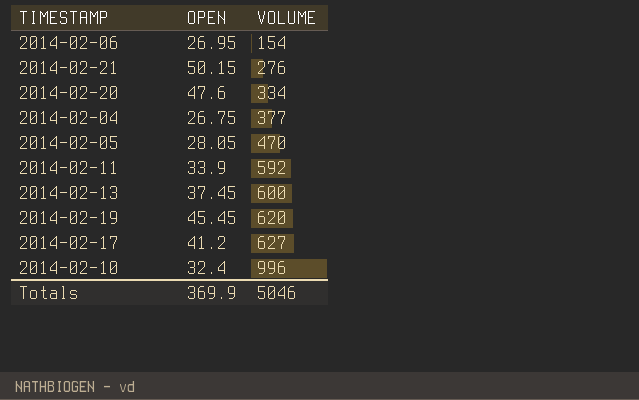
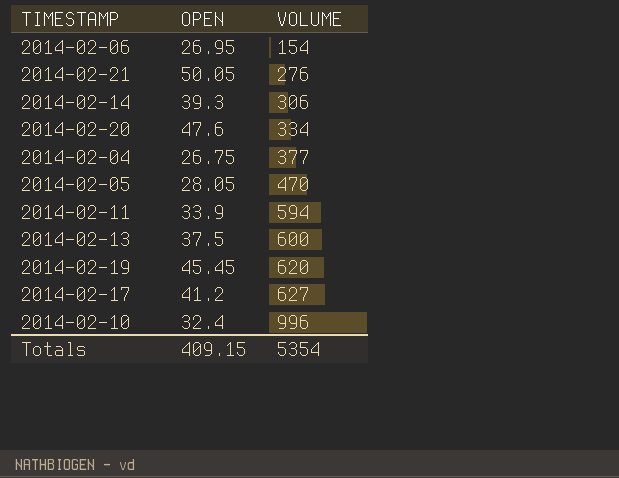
2014-02-21 | OPEN: 50.15 -> 50.05
row 2014-02-14: none -> 39.3 | 306
2014-02-11 | VOLUME: 592 -> 594
2014-02-13 | OPEN: 37.45 -> 37.5
Totals | OPEN: 369.9 -> 409.15
Totals | VOLUME: 5046 -> 5354

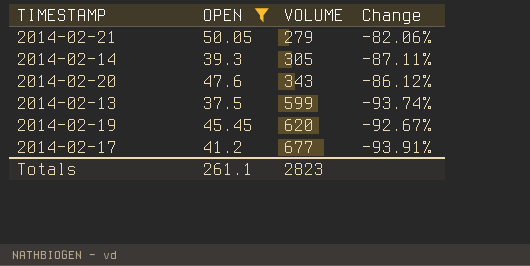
filter: none -> OPEN >= 37.5
column Change | formula: none -> ([OPEN] - [VOLUME]) / [VOLUME]
2014-02-21 | VOLUME: 276 -> 279
2014-02-14 | VOLUME: 306 -> 305
2014-02-20 | VOLUME: 334 -> 343
2014-02-13 | VOLUME: 600 -> 599
2014-02-17 | VOLUME: 627 -> 677
Totals | OPEN: 409.15 -> 261.1
Totals | VOLUME: 5354 -> 2823

